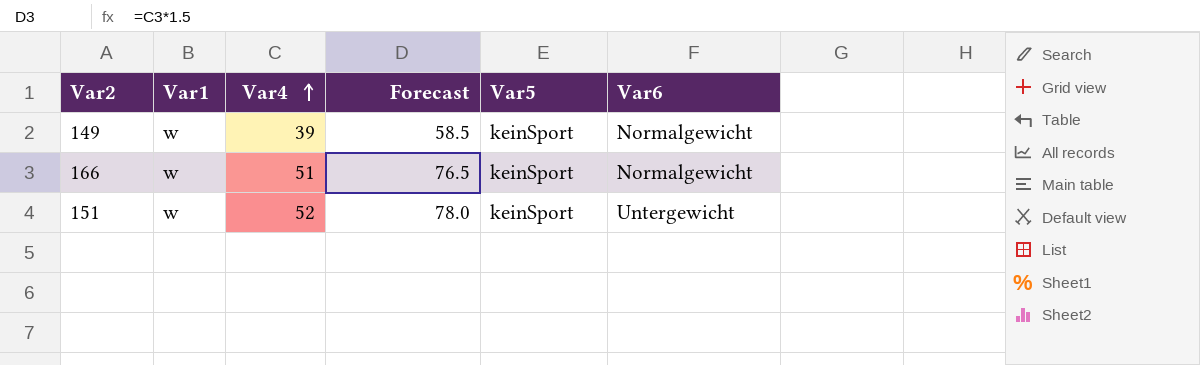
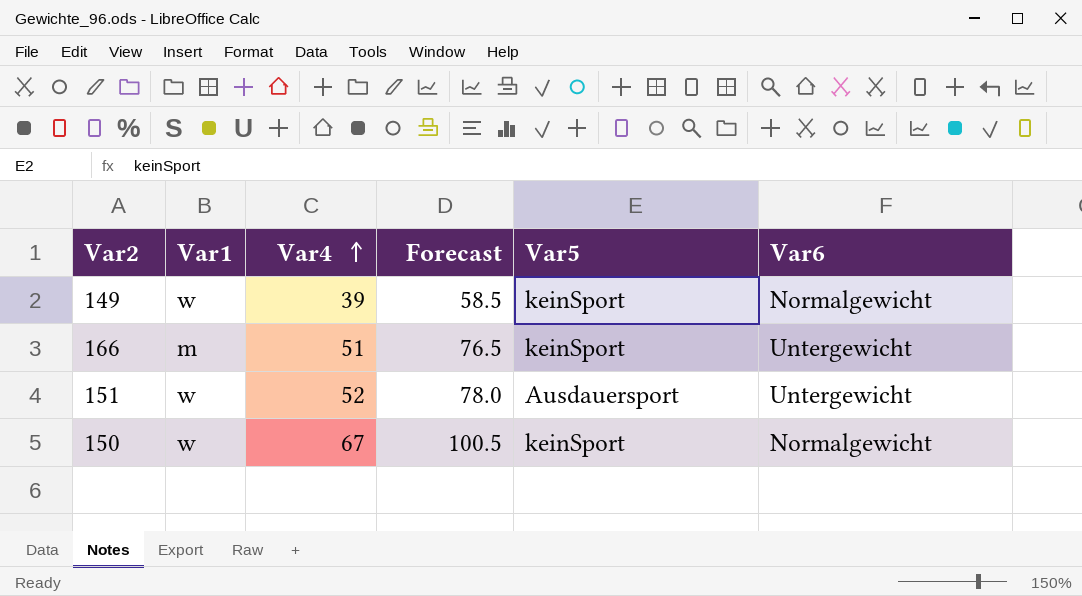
166 | Var1: w -> m
166 | Var6: Normalgewicht -> Untergewicht
151 | Var5: keinSport -> Ausdauersport
row 150: none -> w | 67 | 100.5 | keinSport | Normalgewicht

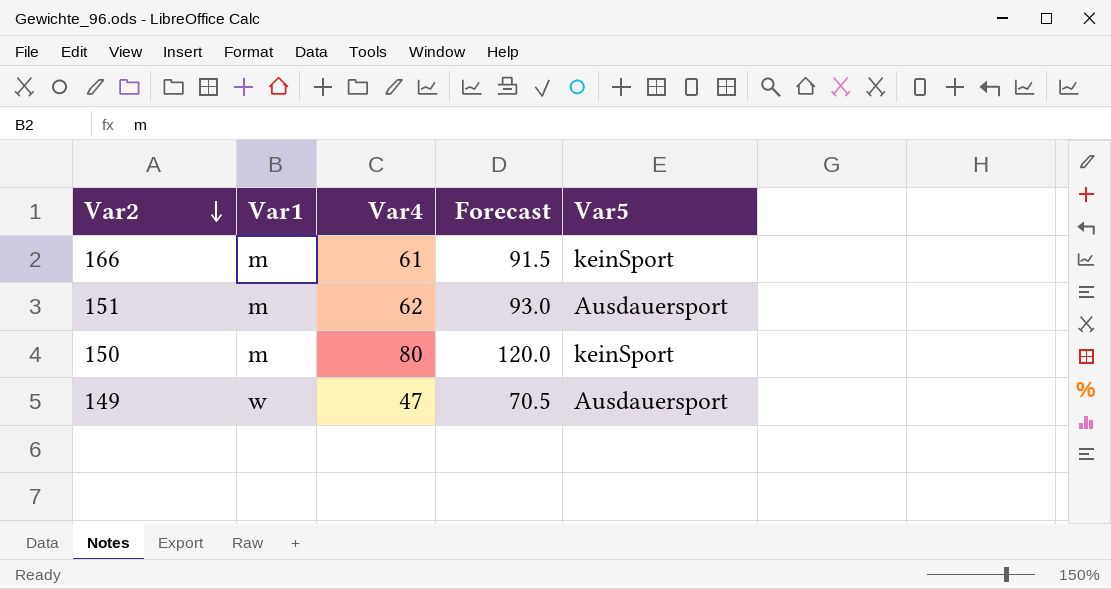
row order: Var4 ascending -> Var2 descending
column Var6 | position: 6 -> none
166 | Var4: 51 -> 61
166 | Forecast: 76.5 -> 91.5
151 | Var1: w -> m
151 | Var4: 52 -> 62
151 | Forecast: 78.0 -> 93.0
150 | Var1: w -> m
150 | Var4: 67 -> 80
150 | Forecast: 100.5 -> 120.0
149 | Var4: 39 -> 47
149 | Forecast: 58.5 -> 70.5
149 | Var5: keinSport -> Ausdauersport

